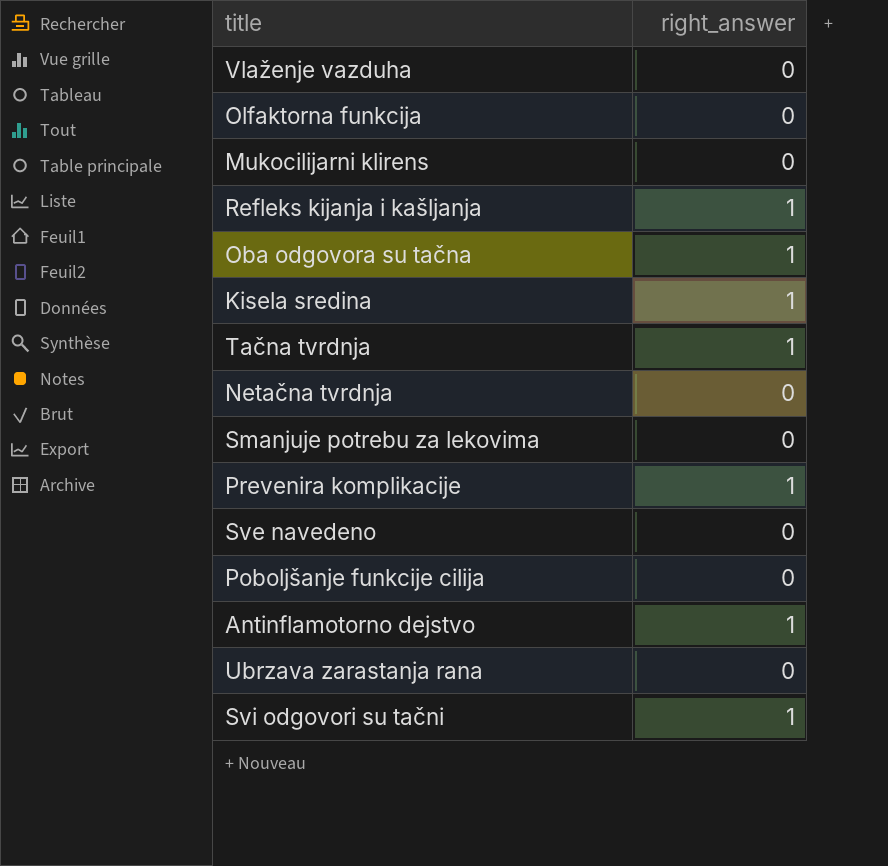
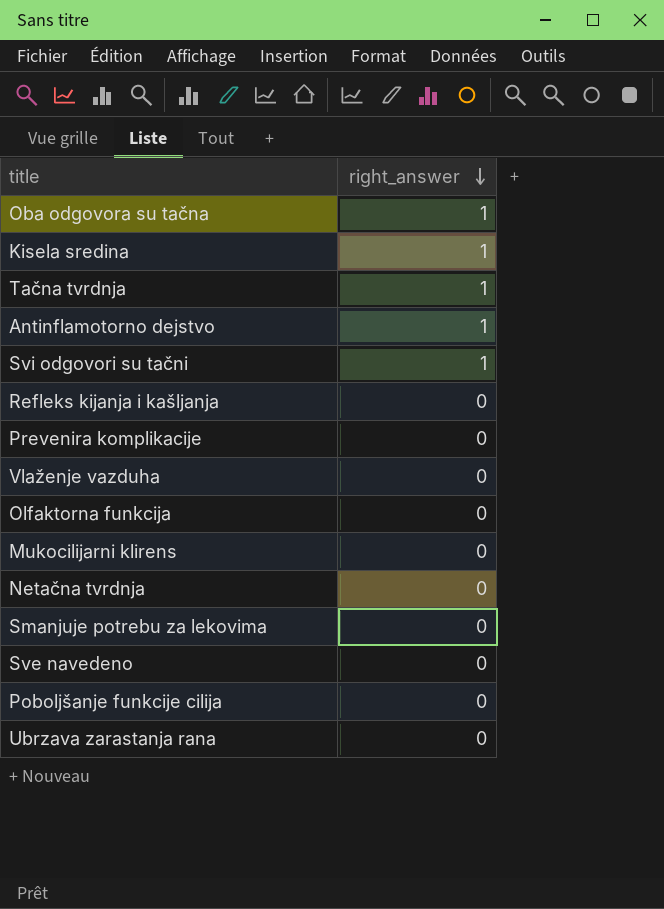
row order: none -> right_answer descending
Refleks kijanja i kašljanja | right_answer: 1 -> 0
Prevenira komplikacije | right_answer: 1 -> 0

